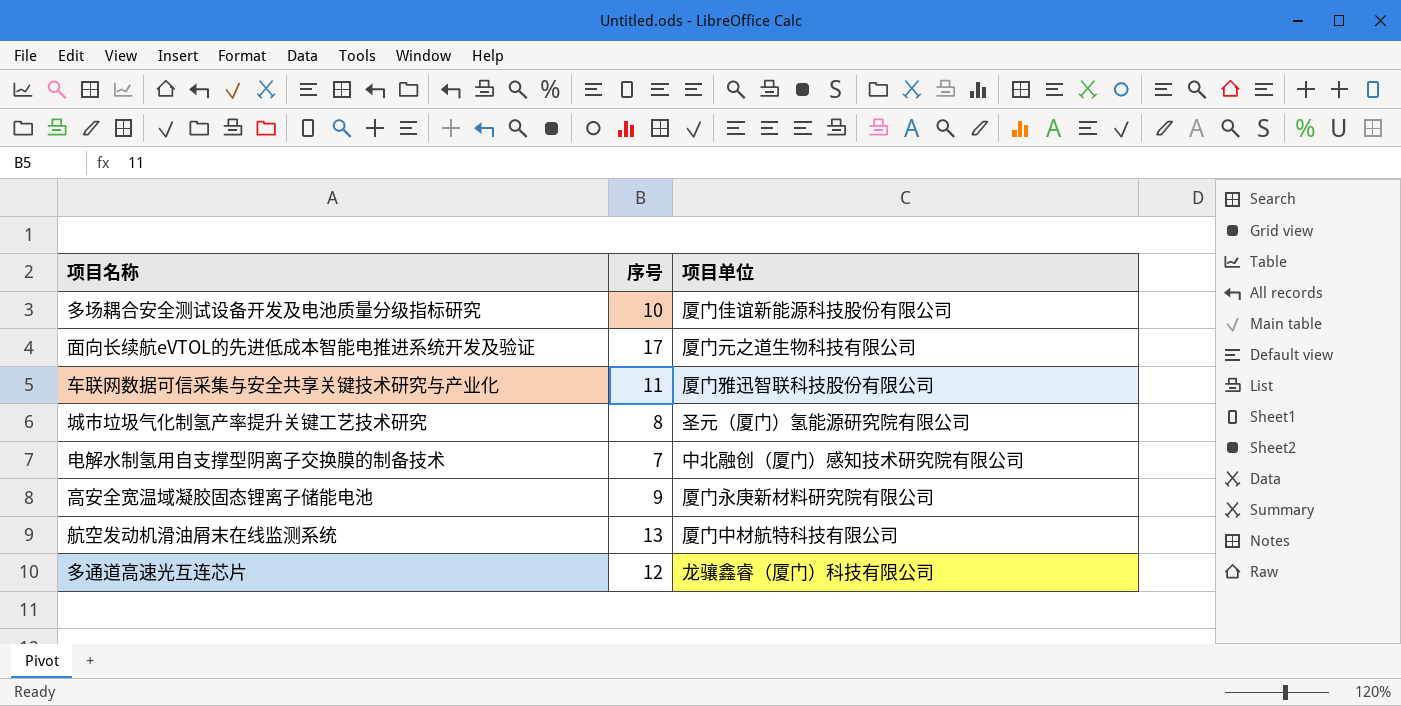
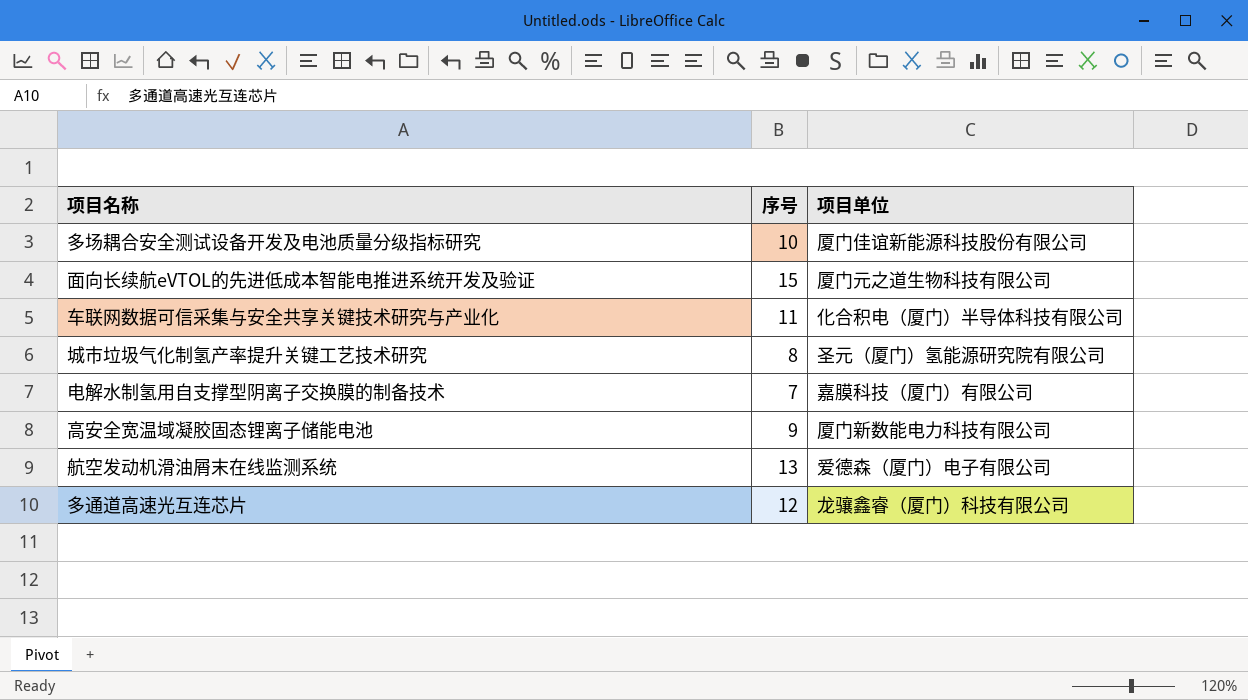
面向长续航eVTOL的先进低成本智能电推进系统开发及验证 | 序号: 17 -> 15
车联网数据可信采集与安全共享关键技术研究与产业化 | 项目单位: 厦门雅迅智联科技股份有限公司 -> 化合积电（厦门）半导体科技有限公司
电解水制氢用自支撑型阴离子交换膜的制备技术 | 项目单位: 中北融创（厦门）感知技术研究院有限公司 -> 嘉膜科技（厦门）有限公司
高安全宽温域凝胶固态锂离子储能电池 | 项目单位: 厦门永庚新材料研究院有限公司 -> 厦门新数能电力科技有限公司
航空发动机滑油屑末在线监测系统 | 项目单位: 厦门中材航特科技有限公司 -> 爱德森（厦门）电子有限公司

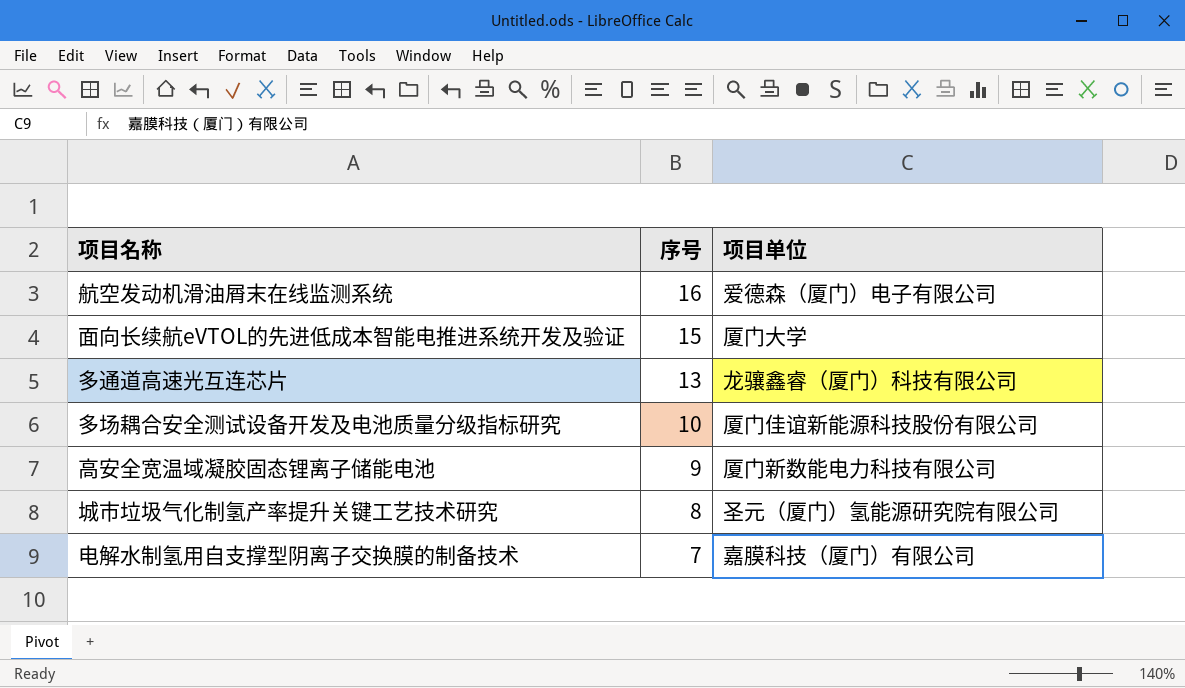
row order: none -> 序号 descending
row 车联网数据可信采集与安全共享关键技术研究与产业化: 11 | 化合积电（厦门）半导体科技有限公司 -> none
航空发动机滑油屑末在线监测系统 | 序号: 13 -> 16
面向长续航eVTOL的先进低成本智能电推进系统开发及验证 | 项目单位: 厦门元之道生物科技有限公司 -> 厦门大学
多通道高速光互连芯片 | 序号: 12 -> 13

